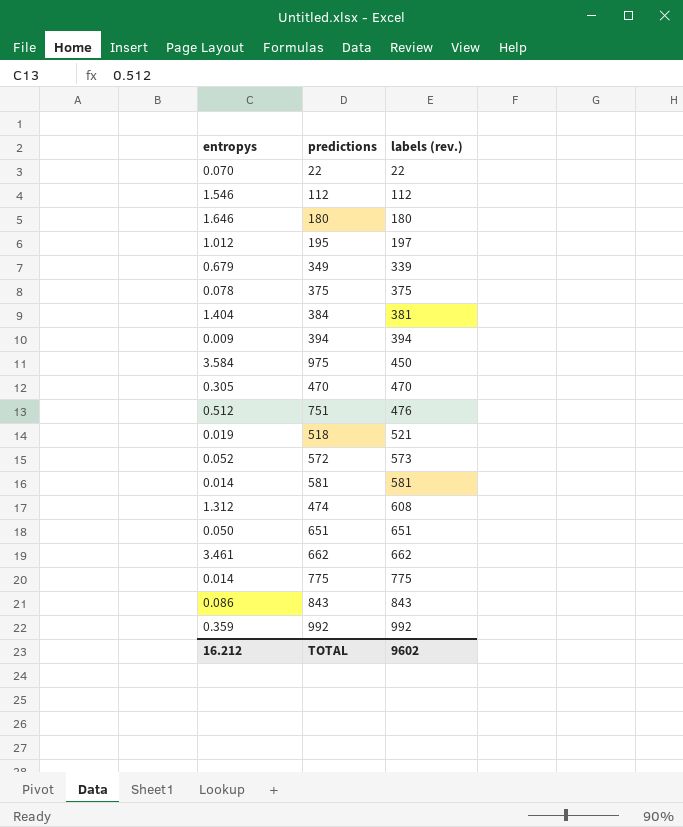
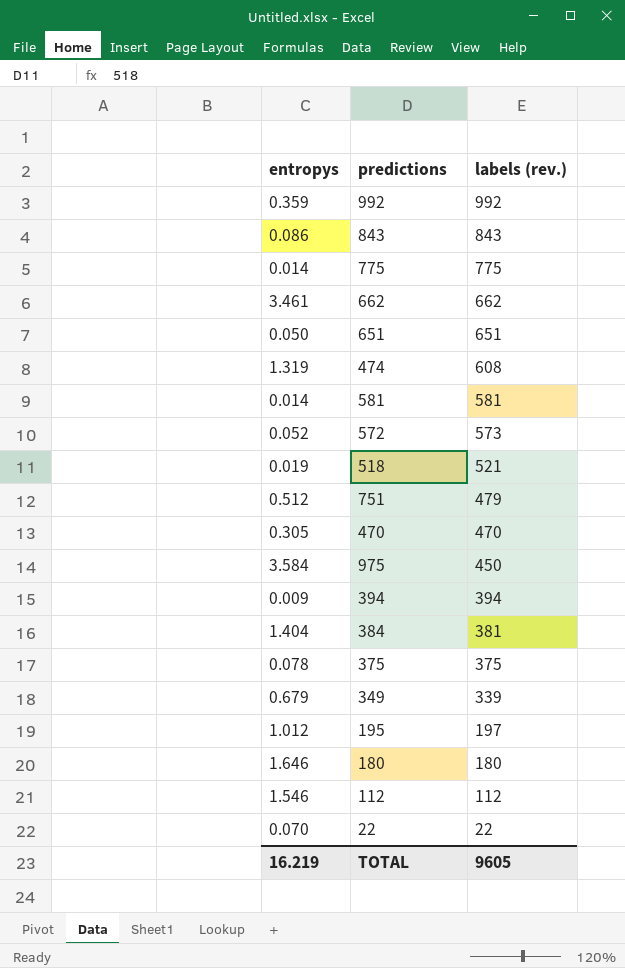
row order: labels (rev.) ascending -> labels (rev.) descending
474 | entropys: 1.312 -> 1.319
751 | labels (rev.): 476 -> 479
TOTAL | entropys: 16.212 -> 16.219
TOTAL | labels (rev.): 9602 -> 9605

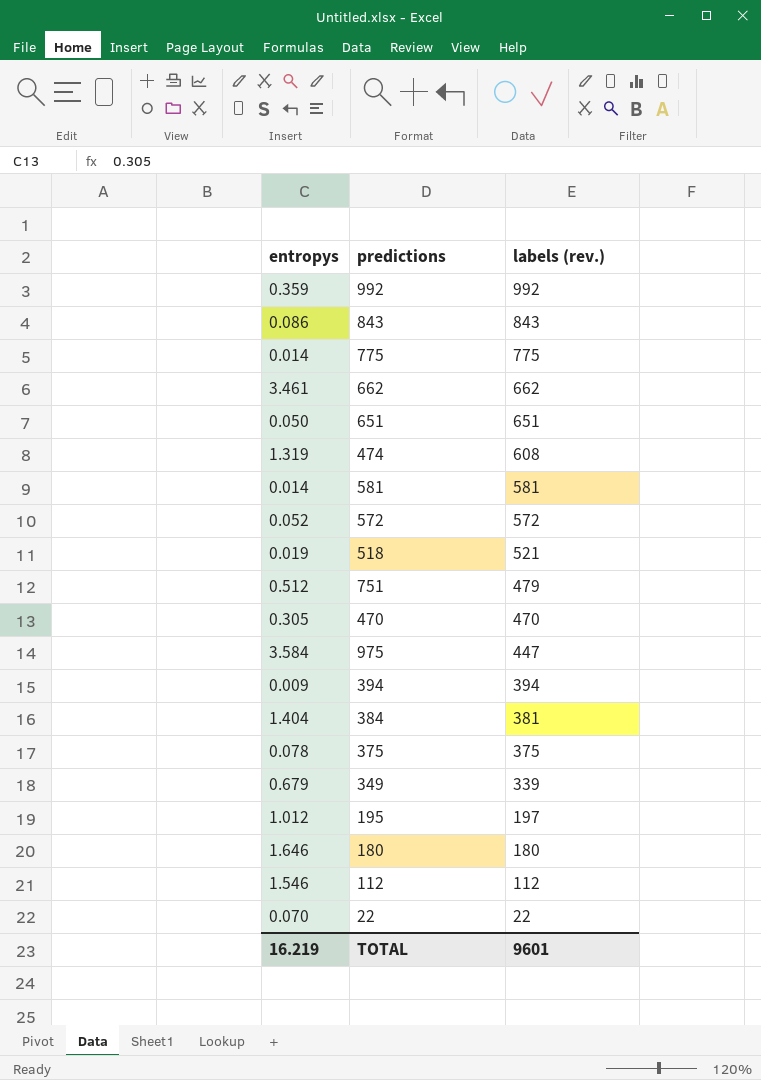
572 | labels (rev.): 573 -> 572
975 | labels (rev.): 450 -> 447
TOTAL | labels (rev.): 9605 -> 9601

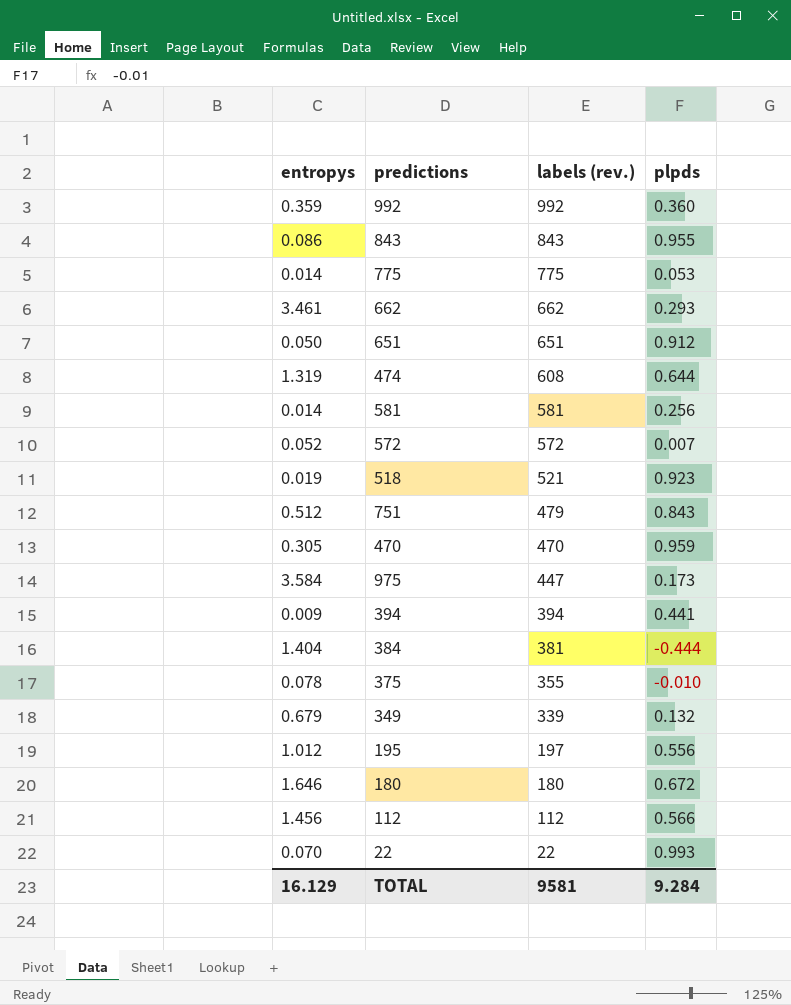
column plpds | position: none -> 4
375 | labels (rev.): 375 -> 355
112 | entropys: 1.546 -> 1.456
TOTAL | entropys: 16.219 -> 16.129
TOTAL | labels (rev.): 9601 -> 9581

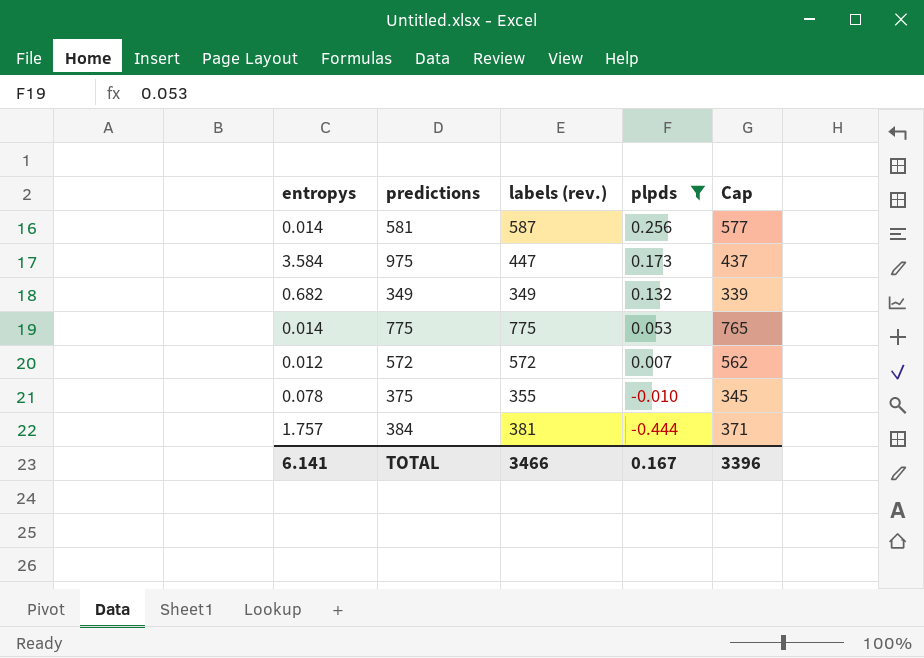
filter: none -> plpds <= 0.256
row order: labels (rev.) descending -> plpds descending
column Cap | formula: none -> [labels (rev.)] - 10
581 | labels (rev.): 581 -> 587
349 | entropys: 0.679 -> 0.682
349 | labels (rev.): 339 -> 349
572 | entropys: 0.052 -> 0.012
384 | entropys: 1.404 -> 1.757
TOTAL | entropys: 16.129 -> 6.141
TOTAL | labels (rev.): 9581 -> 3466
TOTAL | plpds: 9.284 -> 0.167

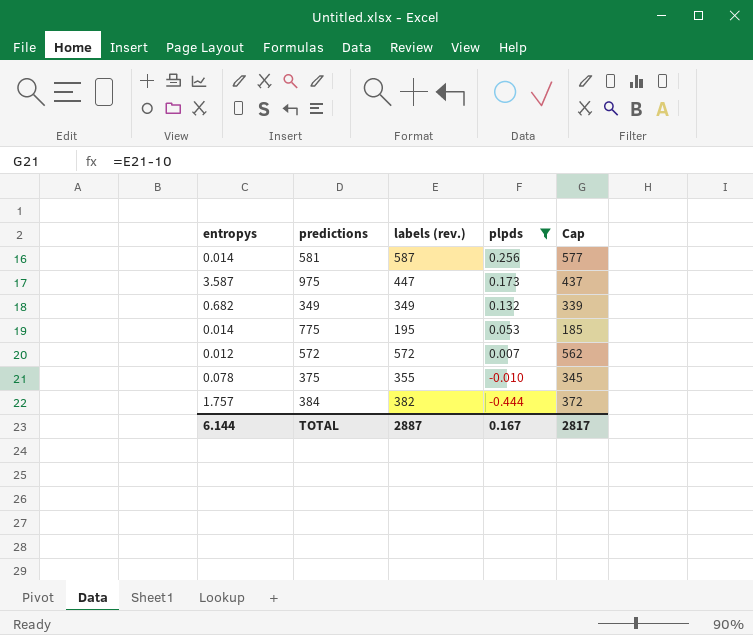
975 | entropys: 3.584 -> 3.587
775 | labels (rev.): 775 -> 195
775 | Cap: 765 -> 185
384 | labels (rev.): 381 -> 382
384 | Cap: 371 -> 372
TOTAL | entropys: 6.141 -> 6.144
TOTAL | labels (rev.): 3466 -> 2887
TOTAL | Cap: 3396 -> 2817

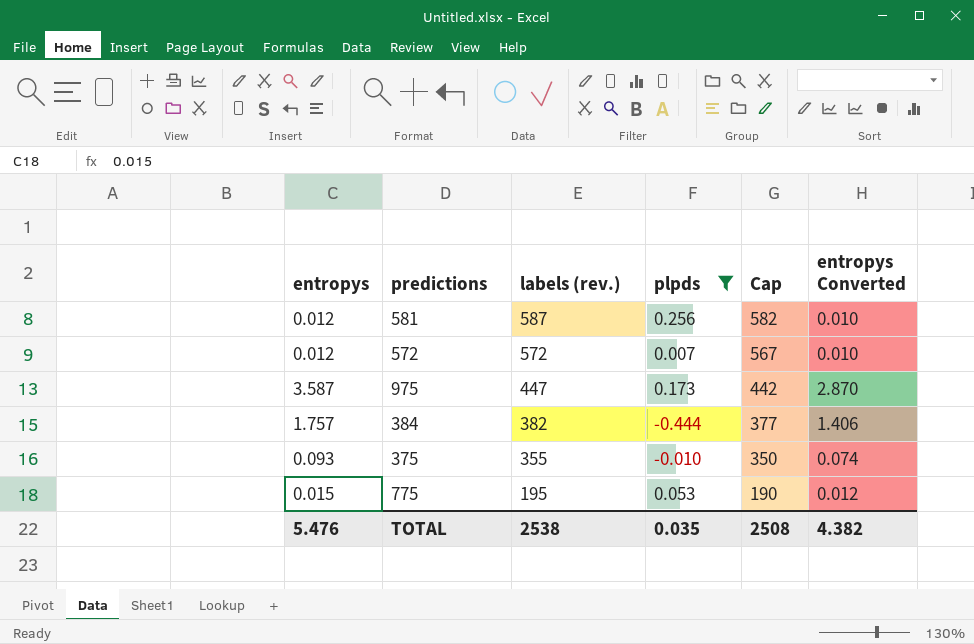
row order: plpds descending -> labels (rev.) descending
column Cap | formula: [labels (rev.)] - 10 -> [labels (rev.)] - 5
column entropys Converted | formula: none -> [entropys] * 0.8
row 349: 0.682 | 349 | 0.132 | 339 -> none
581 | entropys: 0.014 -> 0.012
375 | entropys: 0.078 -> 0.093
775 | entropys: 0.014 -> 0.015
TOTAL | entropys: 6.144 -> 5.476
TOTAL | labels (rev.): 2887 -> 2538
TOTAL | plpds: 0.167 -> 0.035
TOTAL | Cap: 2817 -> 2508

